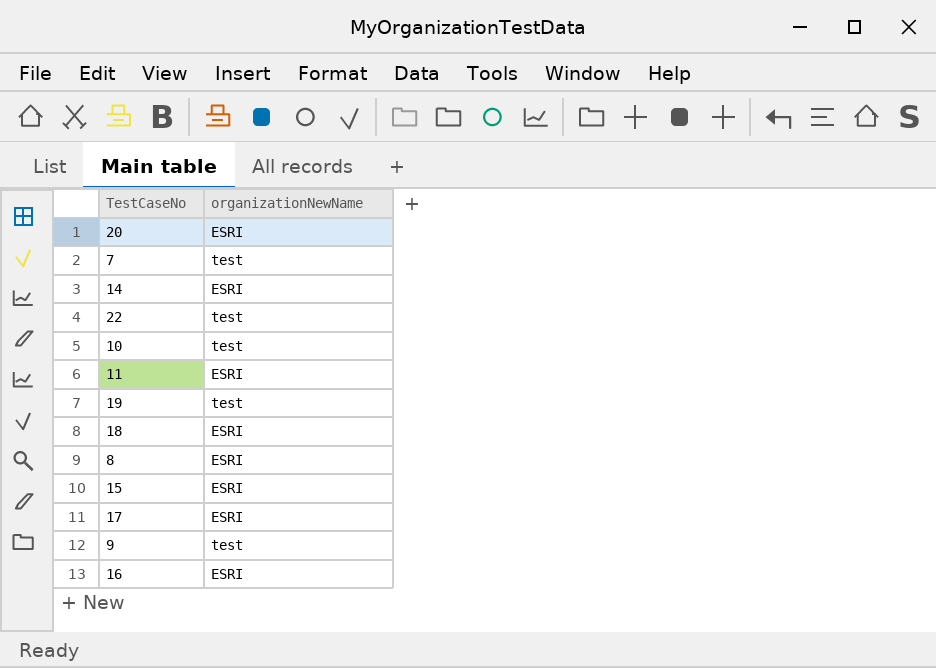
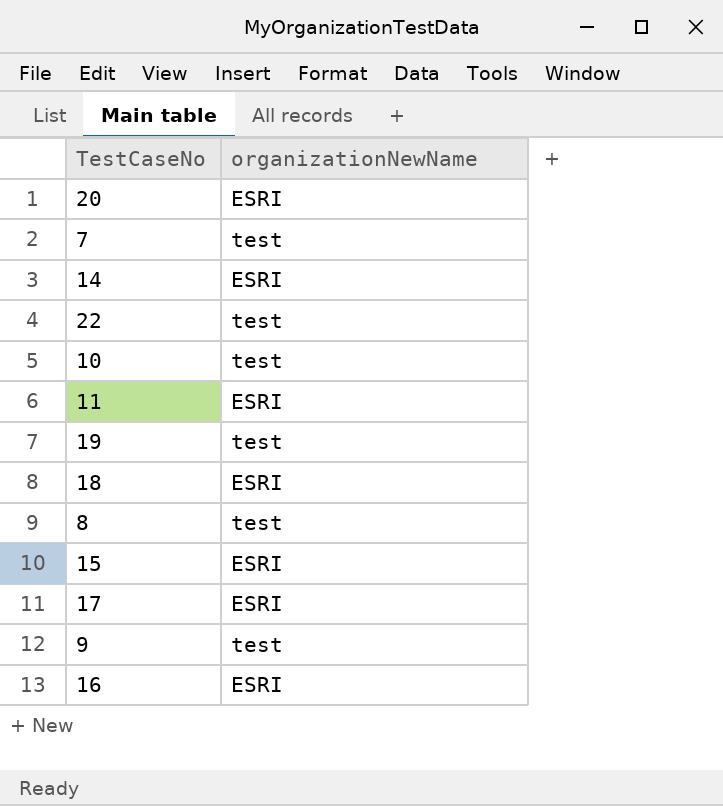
8 | organizationNewName: ESRI -> test

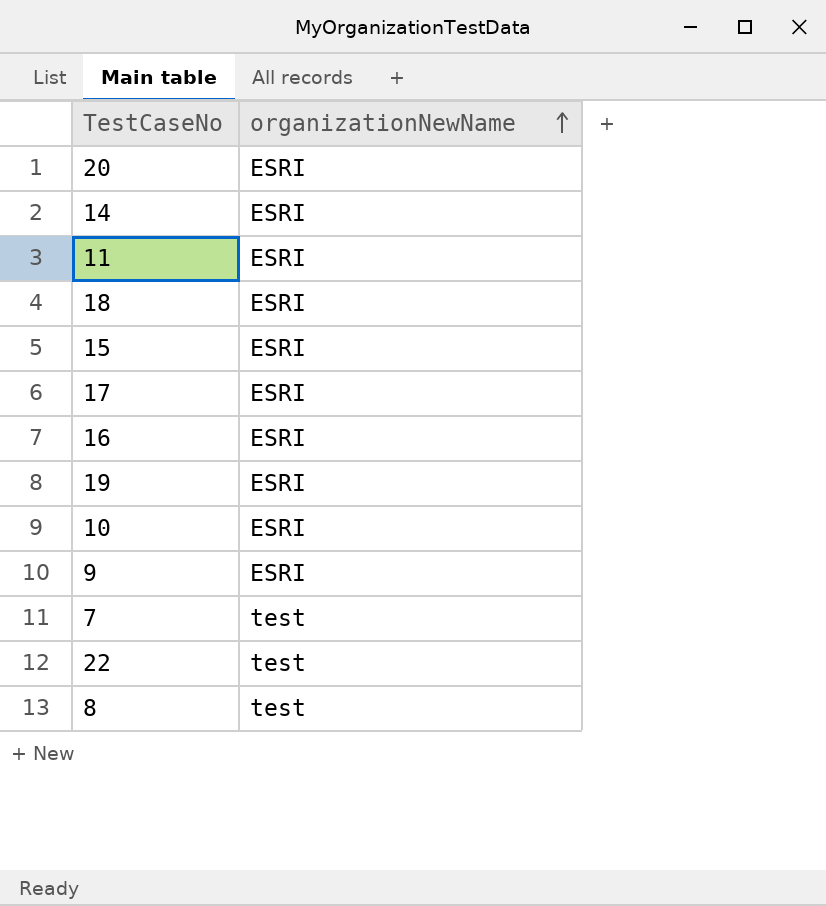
row order: none -> organizationNewName ascending
19 | organizationNewName: test -> ESRI
10 | organizationNewName: test -> ESRI
9 | organizationNewName: test -> ESRI

